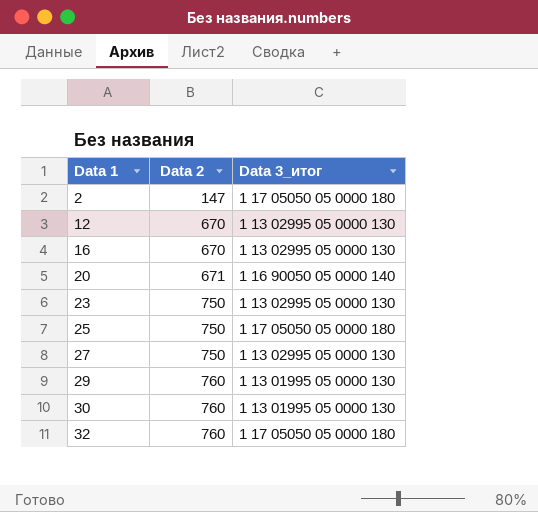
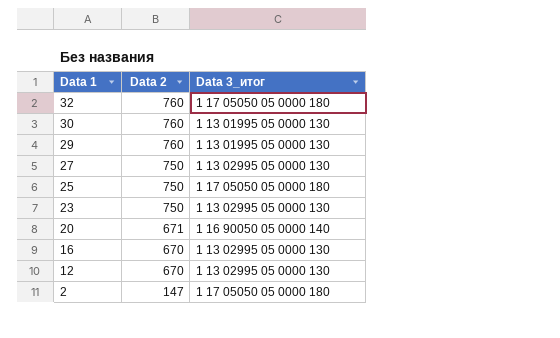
row order: Data 1 ascending -> Data 1 descending

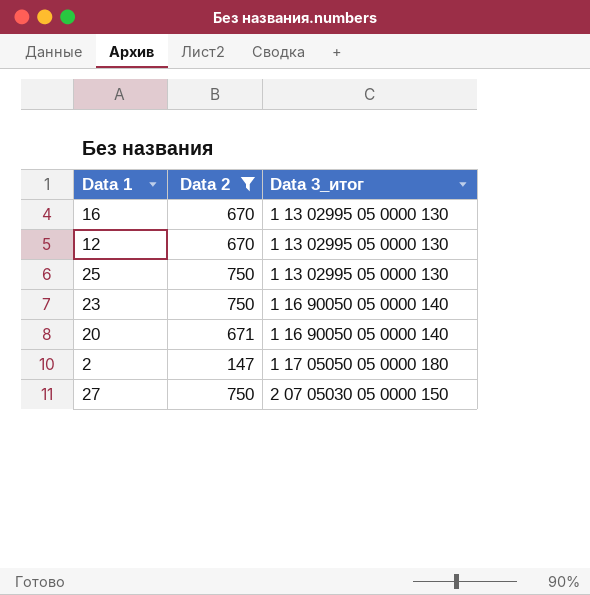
filter: none -> Data 2 != 760
row order: Data 1 descending -> Data 3_итог ascending
25 | Data 3_итог: 1 17 05050 05 0000 180 -> 1 13 02995 05 0000 130
23 | Data 3_итог: 1 13 02995 05 0000 130 -> 1 16 90050 05 0000 140
27 | Data 3_итог: 1 13 02995 05 0000 130 -> 2 07 05030 05 0000 150

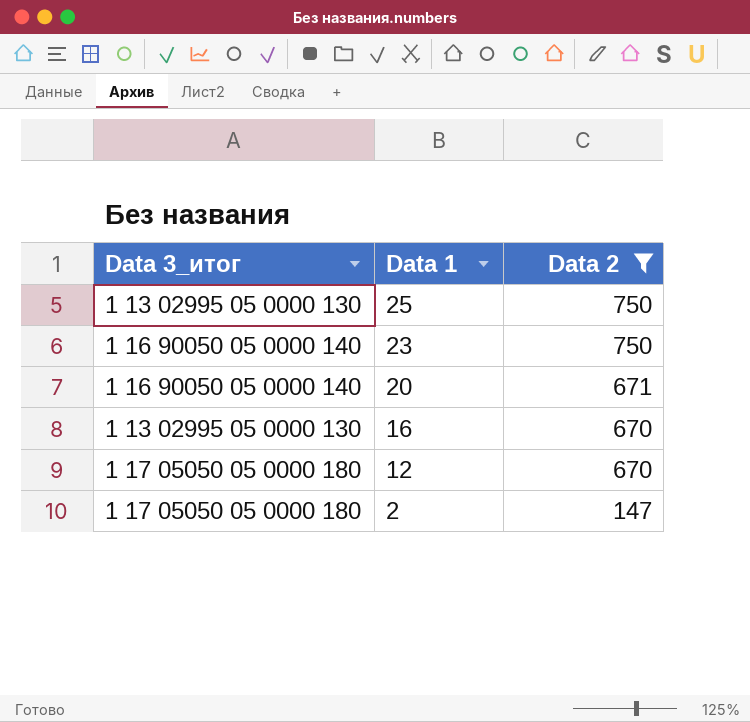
row order: Data 3_итог ascending -> Data 1 descending
column Data 3_итог | position: 3 -> 1
row 27: 750 | 2 07 05030 05 0000 150 -> none
12 | Data 3_итог: 1 13 02995 05 0000 130 -> 1 17 05050 05 0000 180

